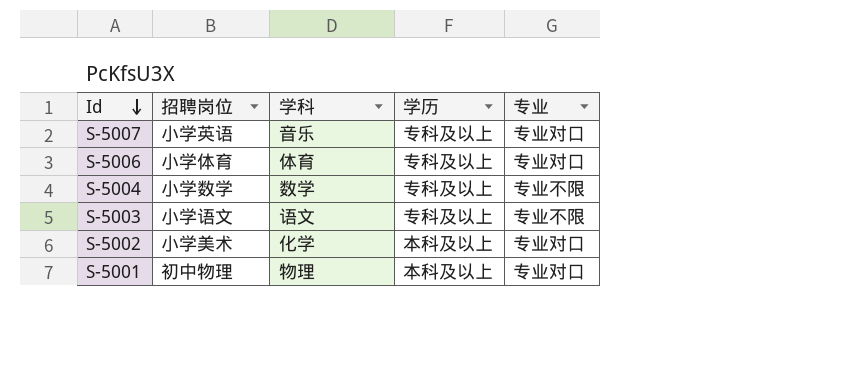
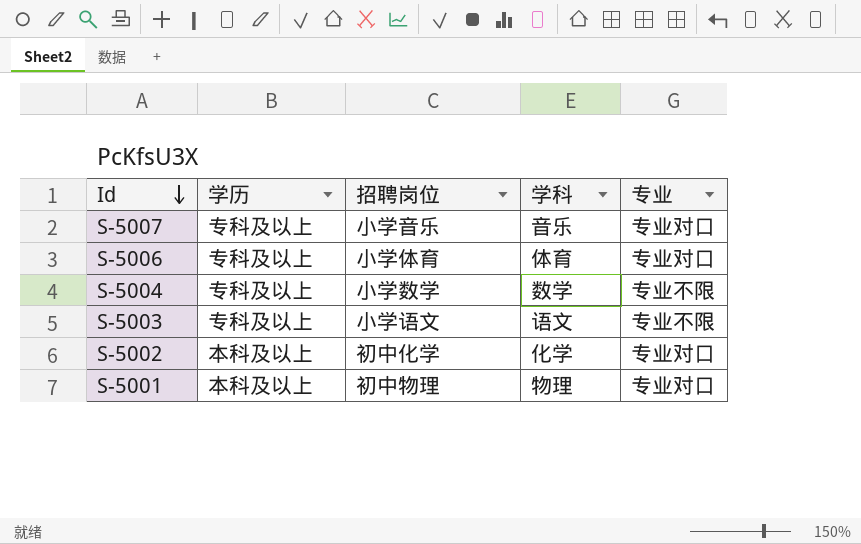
column 学历 | position: 4 -> 2
S-5007 | 招聘岗位: 小学英语 -> 小学音乐
S-5002 | 招聘岗位: 小学美术 -> 初中化学

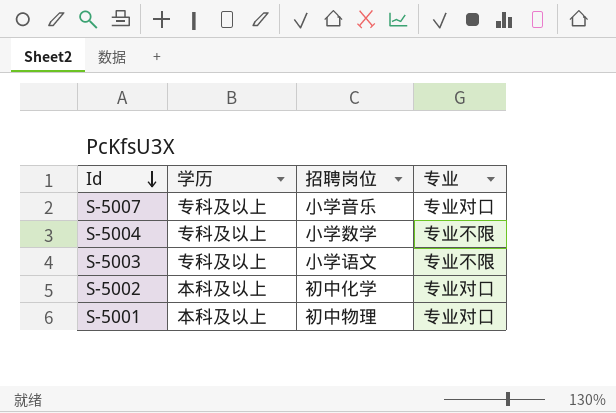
column 学科 | position: 4 -> none
row S-5006: 专科及以上 | 小学体育 | 体育 | 专业对口 -> none

